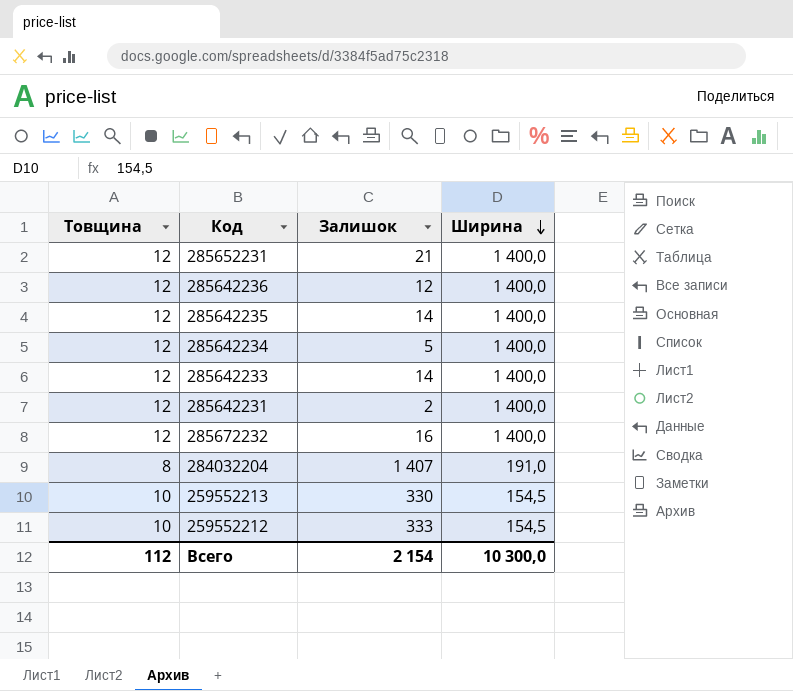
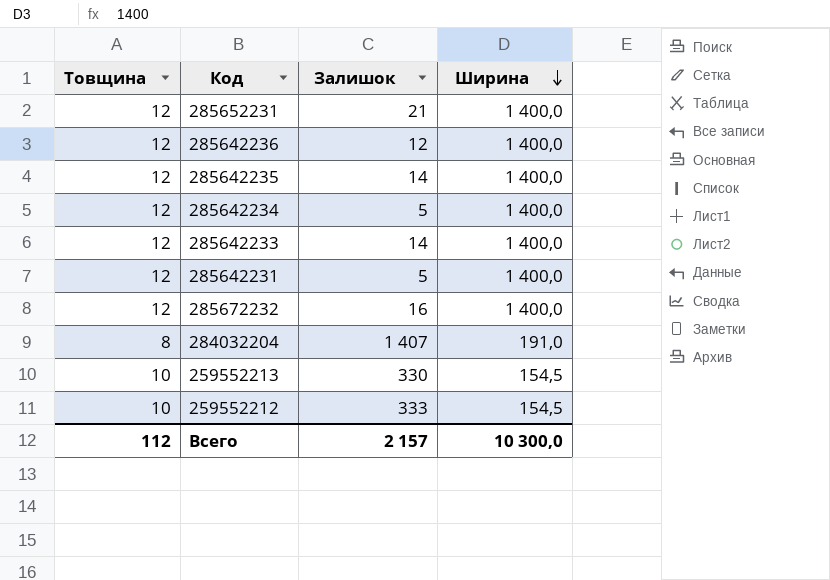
285642231 | Залишок: 2 -> 5
Всего | Залишок: 2 154 -> 2 157

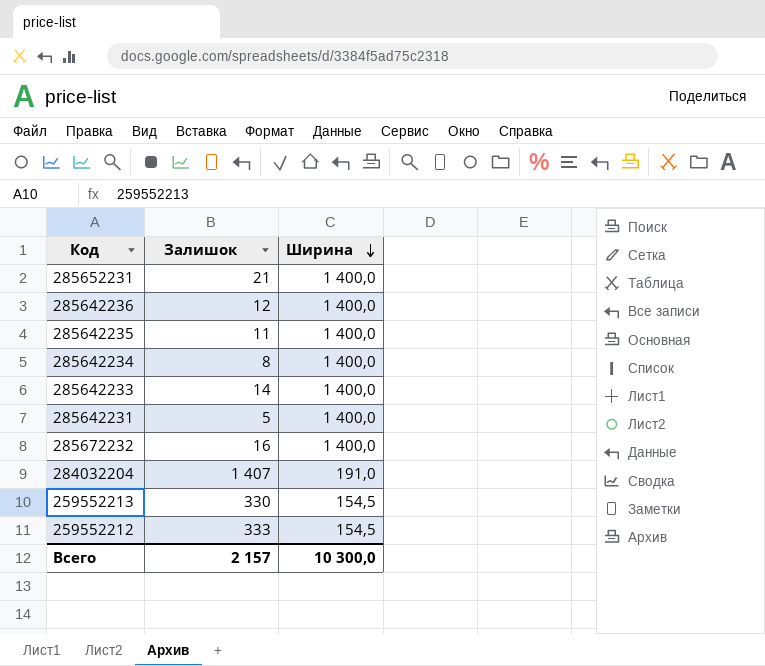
column Товщина | position: 1 -> none
285642235 | Залишок: 14 -> 11
285642234 | Залишок: 5 -> 8

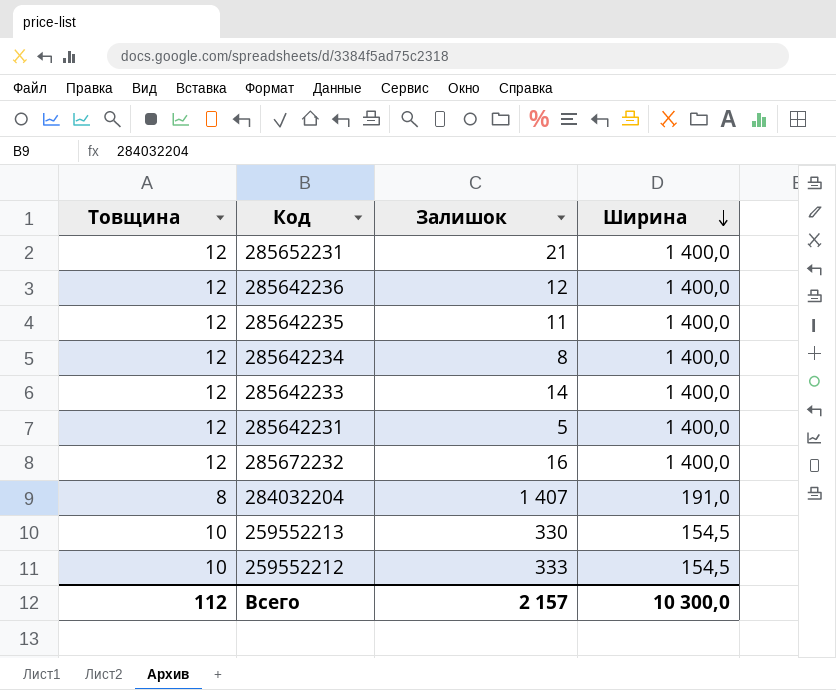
column Товщина | position: none -> 1

